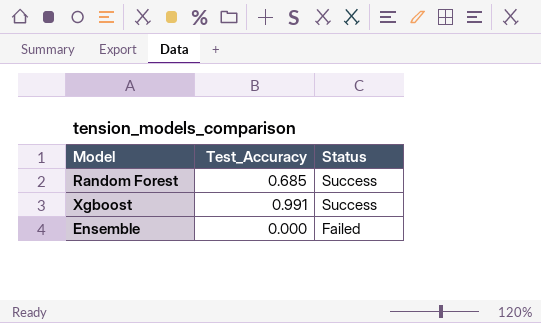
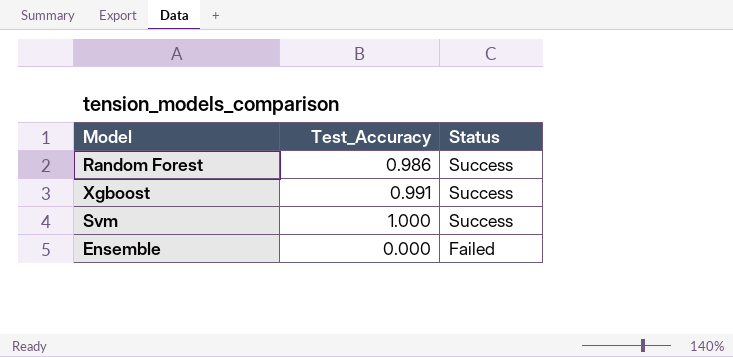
Random Forest | Test_Accuracy: 0.685 -> 0.986
row Svm: none -> 1.000 | Success

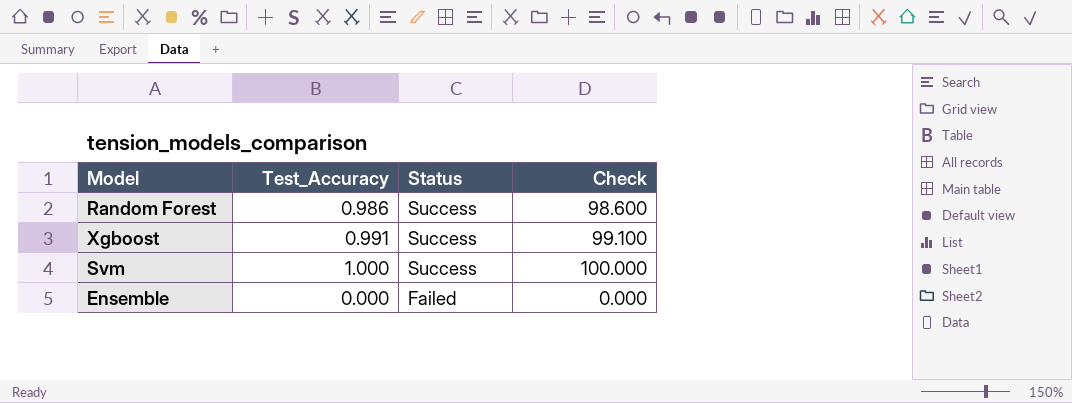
column Check | formula: none -> [Test_Accuracy] * 100

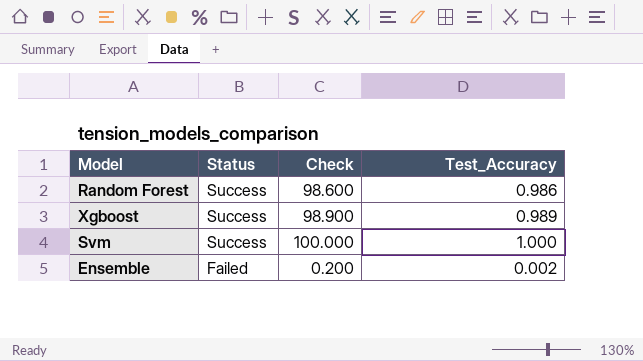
column Test_Accuracy | position: 2 -> 4
Xgboost | Check: 99.100 -> 98.900
Xgboost | Test_Accuracy: 0.991 -> 0.989
Ensemble | Check: 0.000 -> 0.200
Ensemble | Test_Accuracy: 0.000 -> 0.002

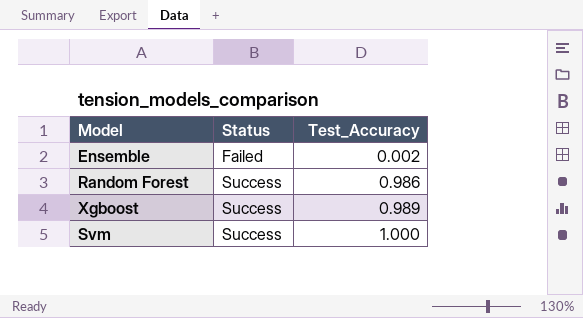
row order: Status descending -> Status ascending
column Check | formula: [Test_Accuracy] * 100 -> none

